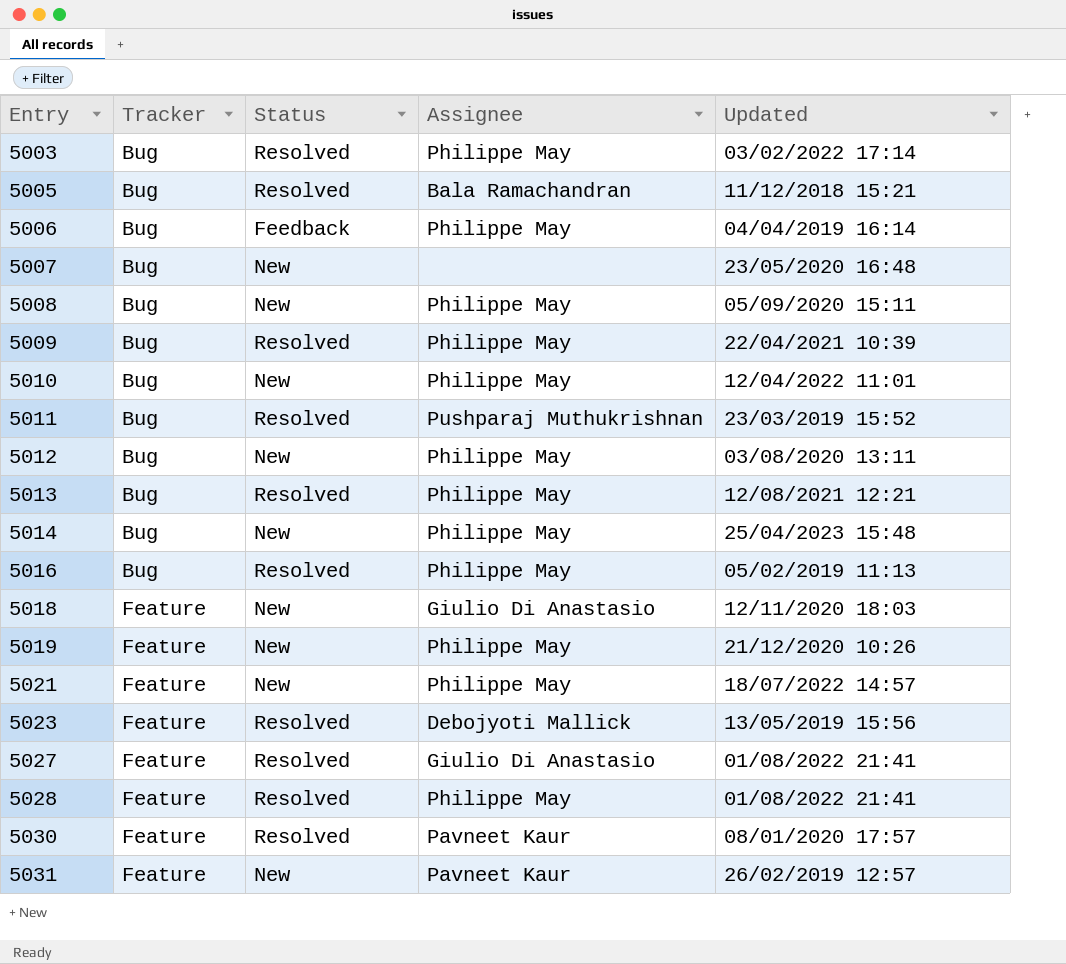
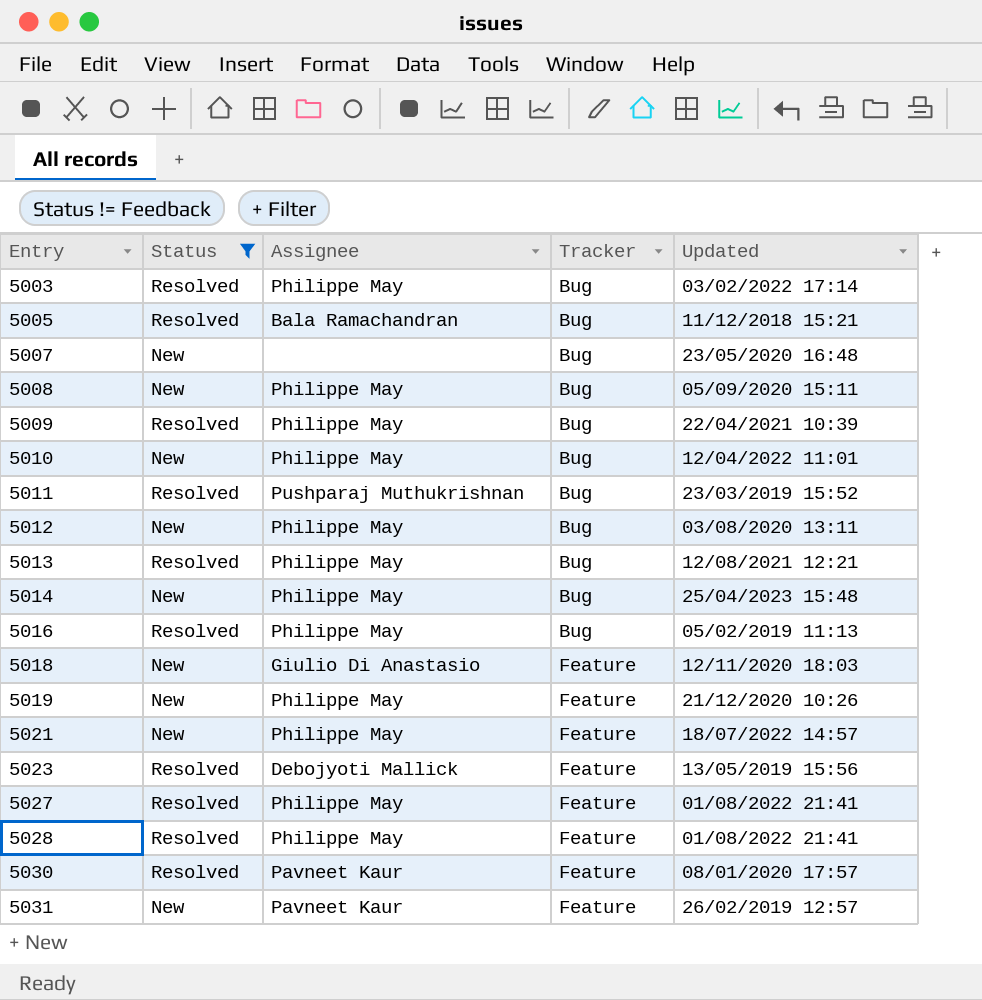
filter: none -> Status != Feedback
column Tracker | position: 2 -> 4
5027 | Assignee: Giulio Di Anastasio -> Philippe May

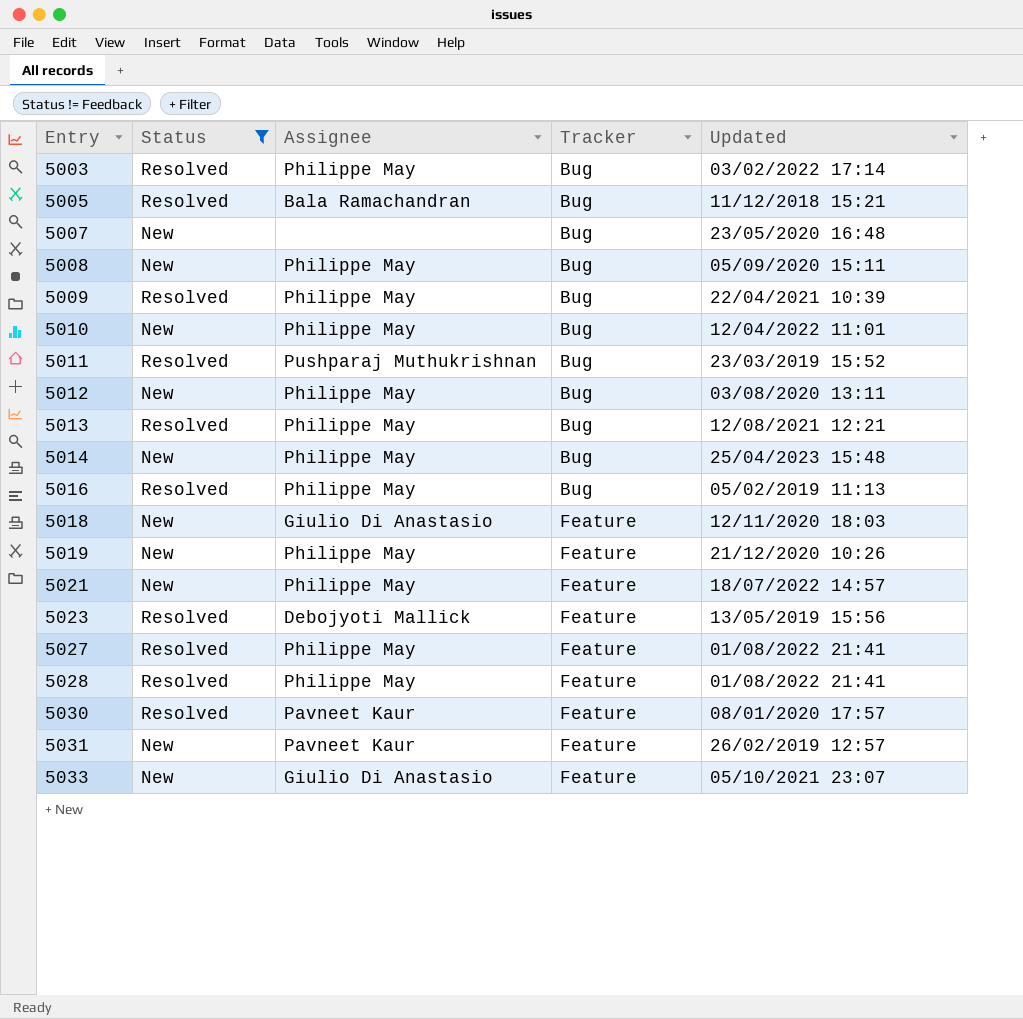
row 5033: none -> New | Giulio Di Anastasio | Feature | 05/10/2021 23:07

